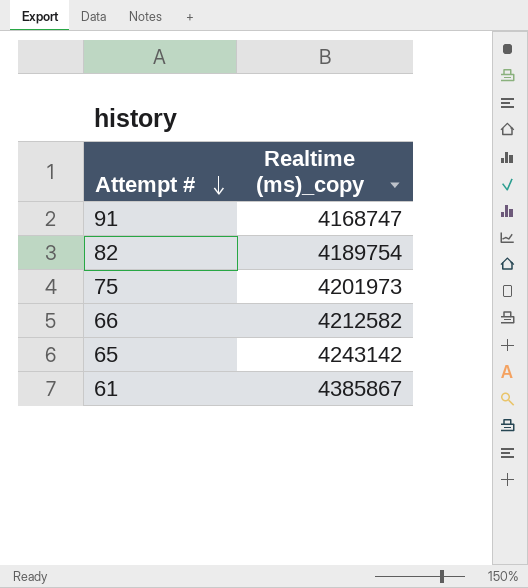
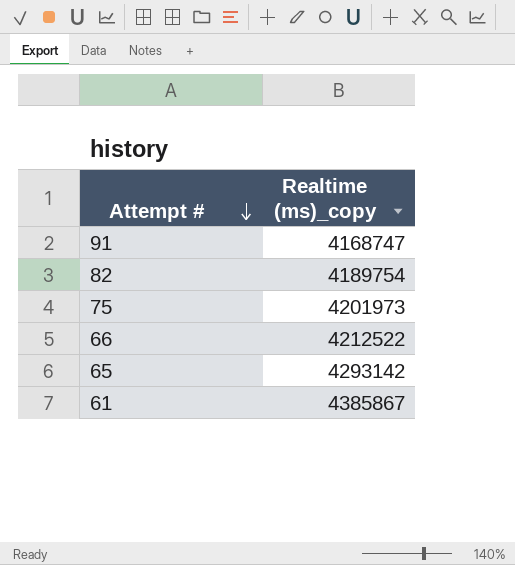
66 | Realtime (ms)_copy: 4212582 -> 4212522
65 | Realtime (ms)_copy: 4243142 -> 4293142

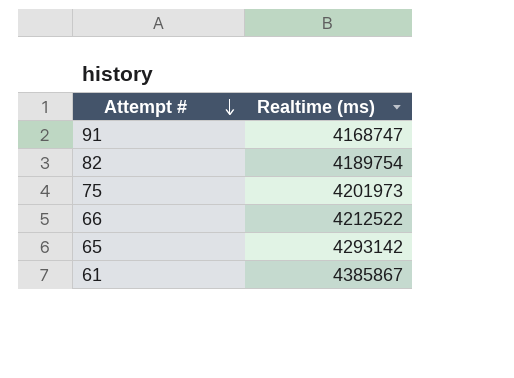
column name: Realtime (ms)_copy -> Realtime (ms)

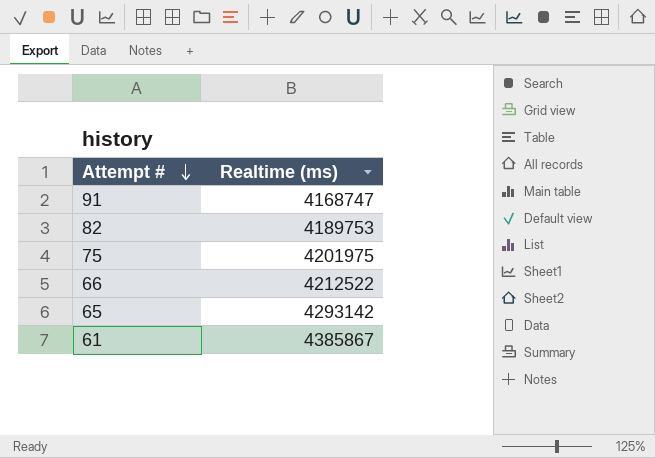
82 | Realtime (ms): 4189754 -> 4189753
75 | Realtime (ms): 4201973 -> 4201975

